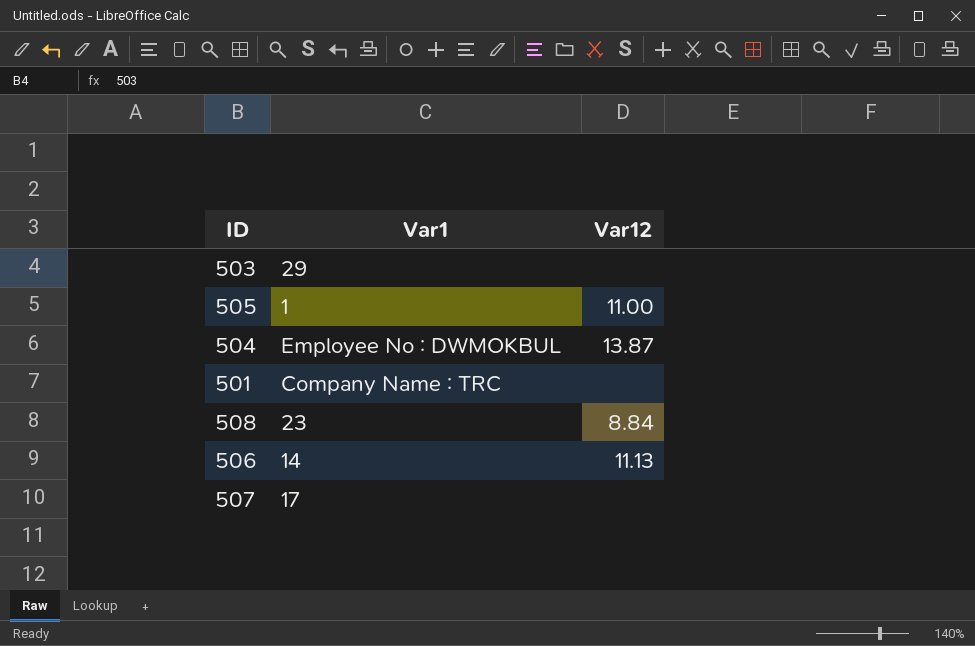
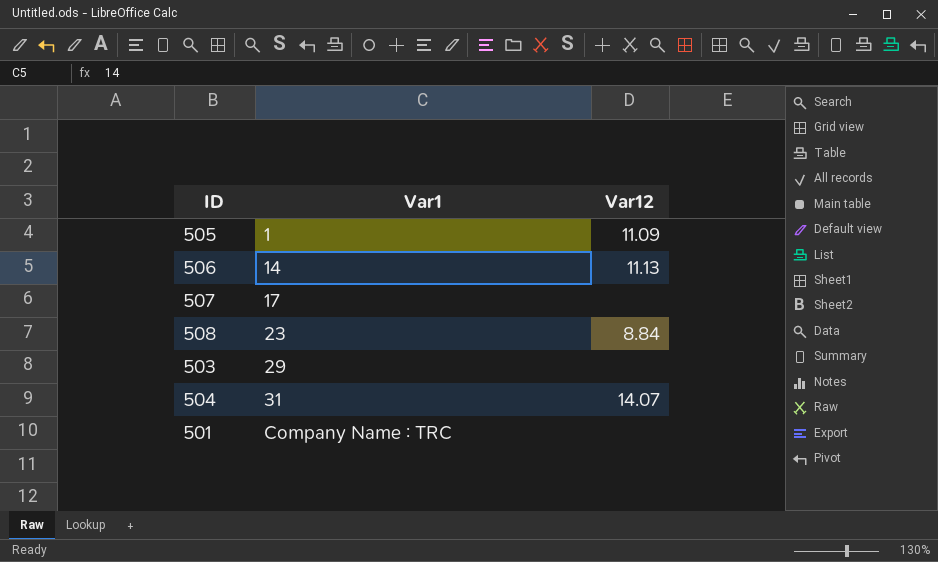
row order: none -> Var1 ascending
505 | Var12: 11.00 -> 11.09
504 | Var1: Employee No : DWMOKBUL -> 31
504 | Var12: 13.87 -> 14.07

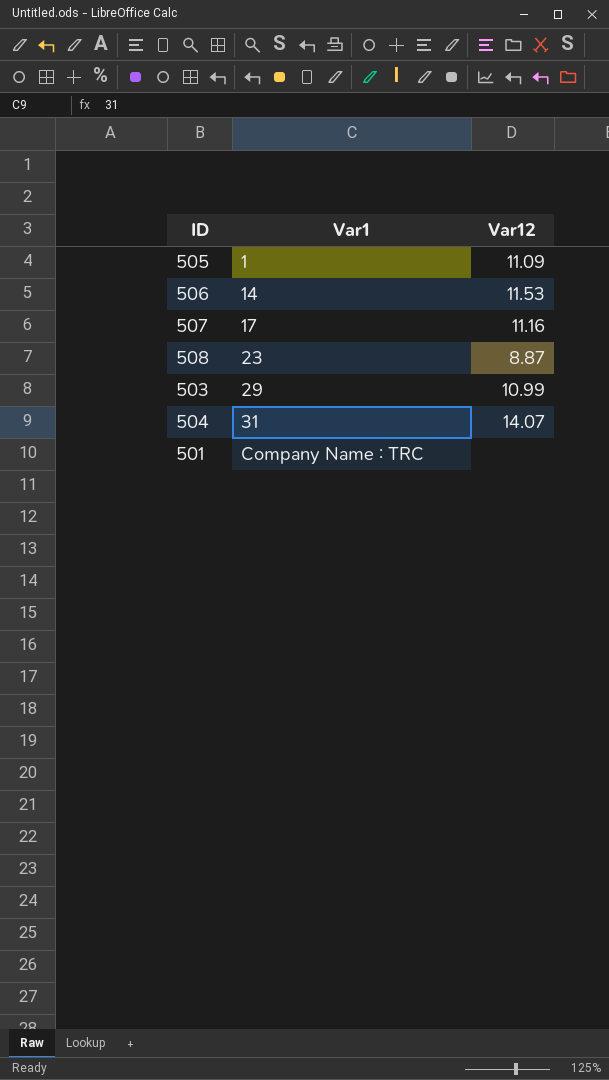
506 | Var12: 11.13 -> 11.53
507 | Var12: none -> 11.16
508 | Var12: 8.84 -> 8.87
503 | Var12: none -> 10.99

